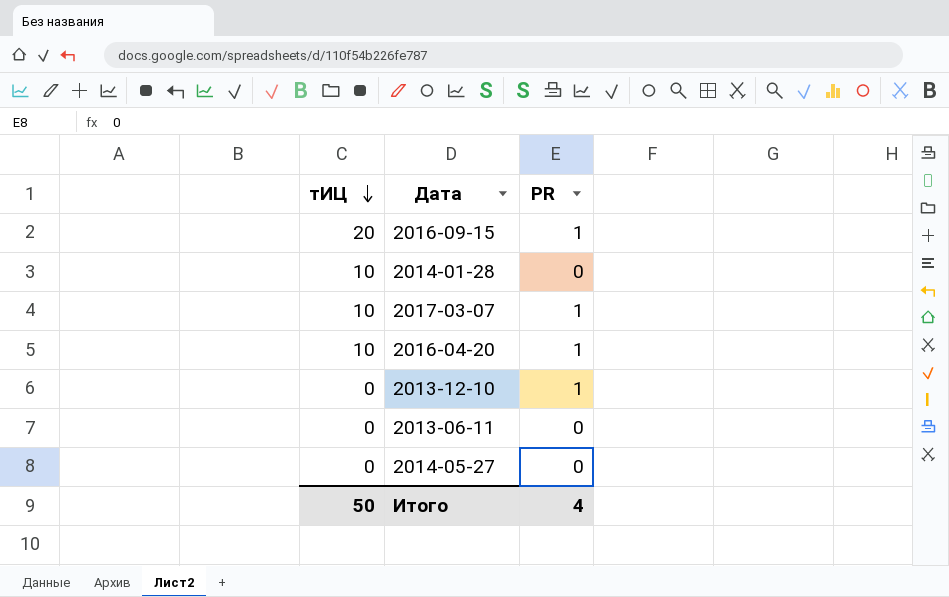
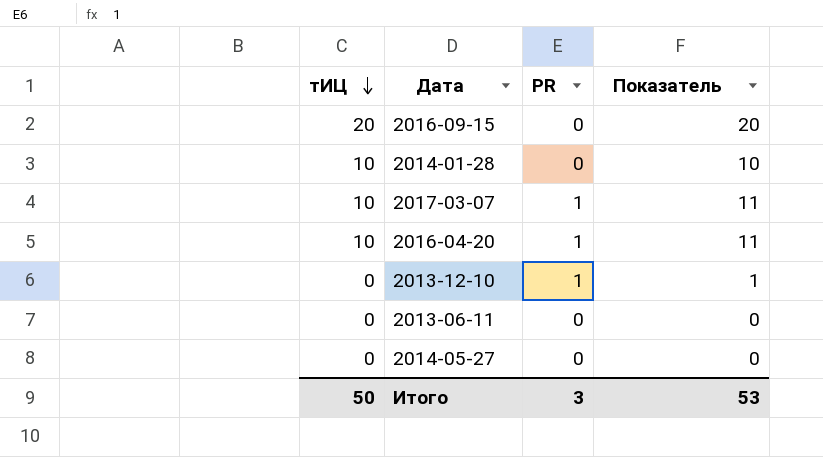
column Показатель | formula: none -> [тИЦ] + [PR]
2016-09-15 | PR: 1 -> 0
Итого | PR: 4 -> 3

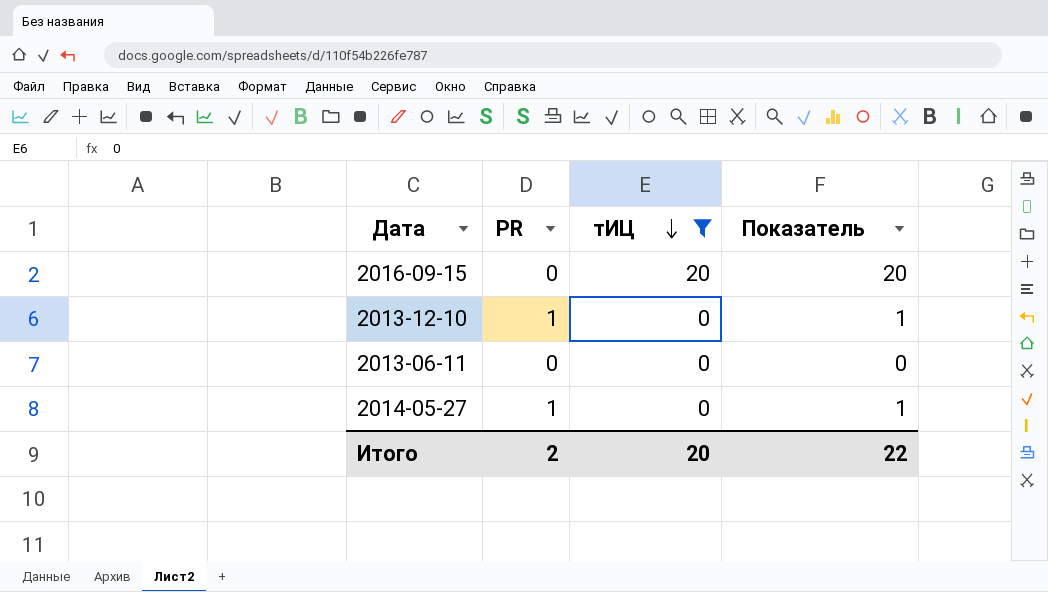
filter: none -> тИЦ != 10
column тИЦ | position: 1 -> 3
2014-05-27 | PR: 0 -> 1
2014-05-27 | Показатель: 0 -> 1
Итого | PR: 3 -> 2
Итого | тИЦ: 50 -> 20
Итого | Показатель: 53 -> 22

